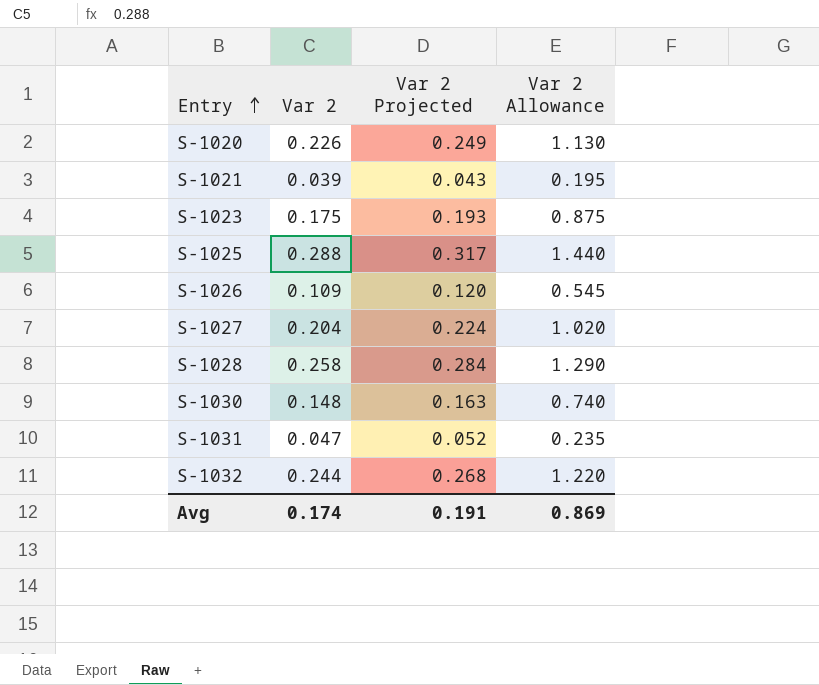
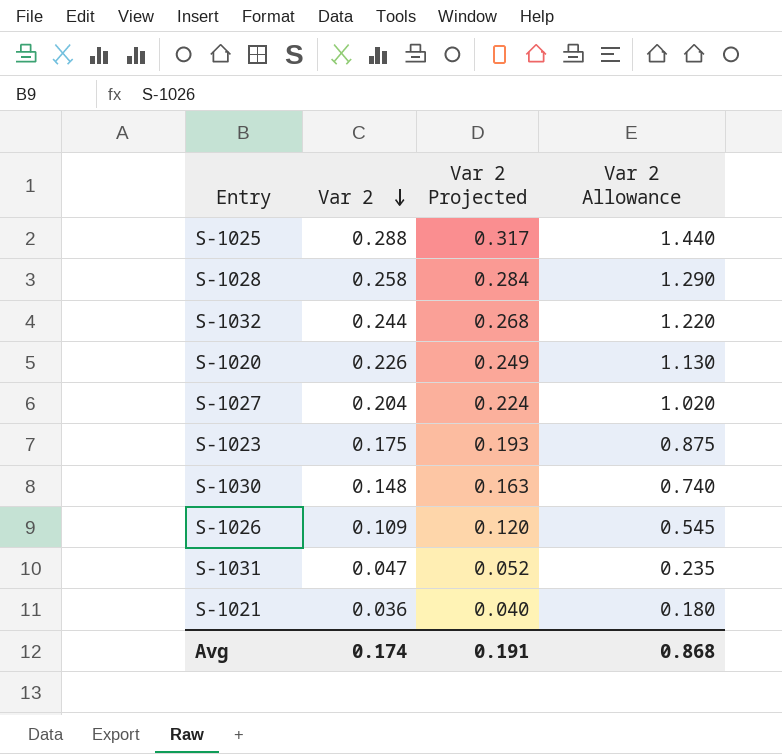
row order: Entry ascending -> Var 2 descending
S-1021 | Var 2: 0.039 -> 0.036
S-1021 | Var 2 Projected: 0.043 -> 0.040
S-1021 | Var 2 Allowance: 0.195 -> 0.180
Avg | Var 2 Allowance: 0.869 -> 0.868

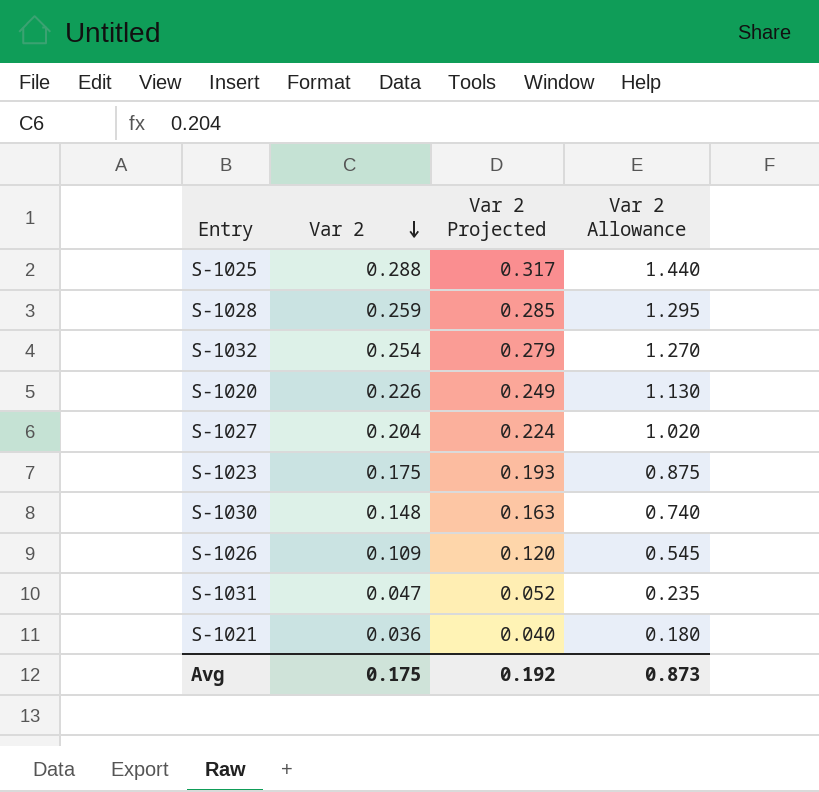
S-1028 | Var 2: 0.258 -> 0.259
S-1028 | Var 2 Projected: 0.284 -> 0.285
S-1028 | Var 2 Allowance: 1.290 -> 1.295
S-1032 | Var 2: 0.244 -> 0.254
S-1032 | Var 2 Projected: 0.268 -> 0.279
S-1032 | Var 2 Allowance: 1.220 -> 1.270
Avg | Var 2: 0.174 -> 0.175
Avg | Var 2 Projected: 0.191 -> 0.192
Avg | Var 2 Allowance: 0.868 -> 0.873

